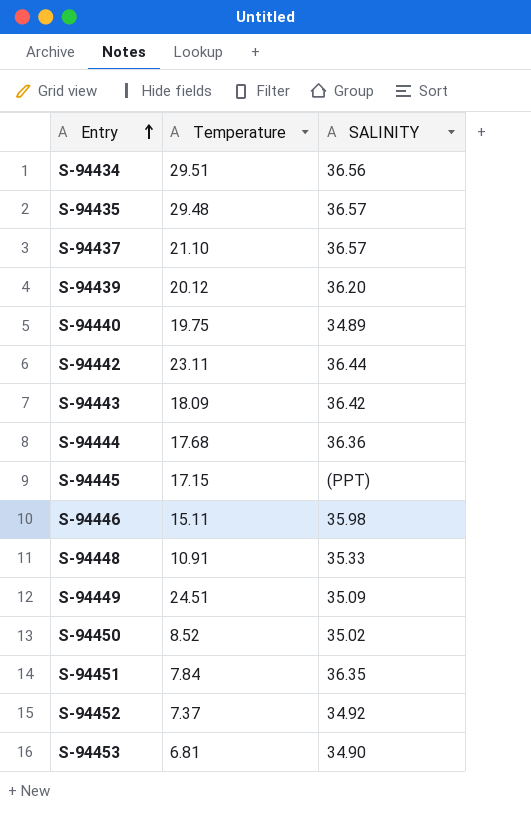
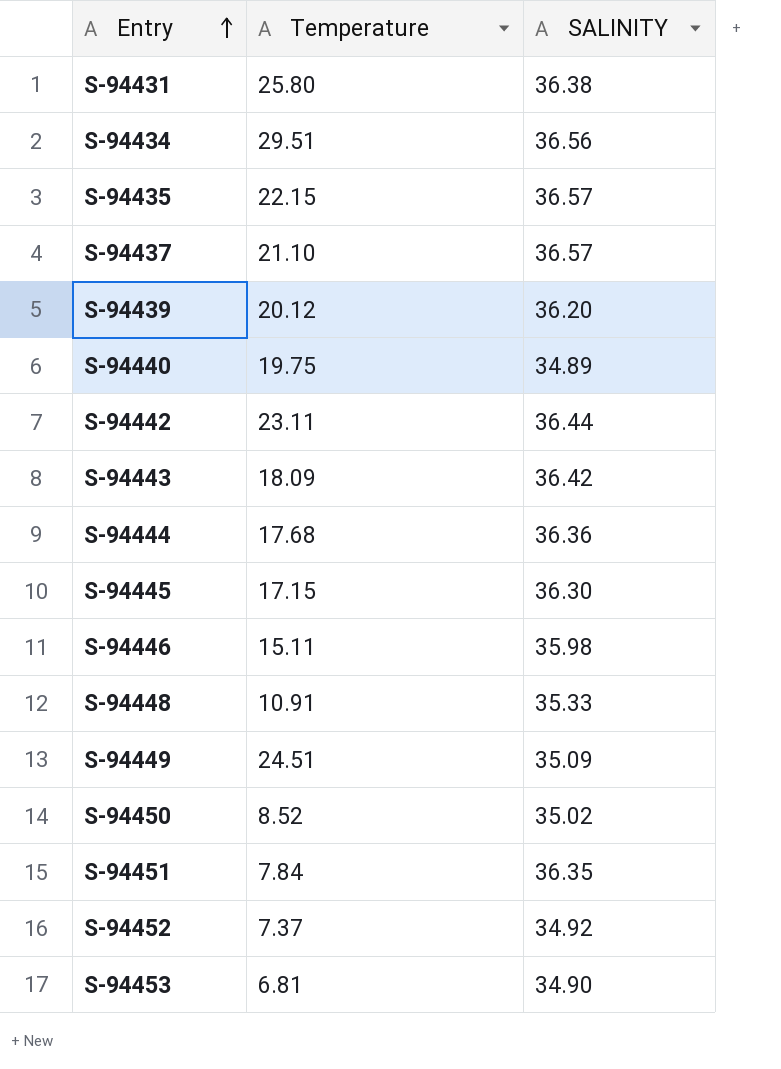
row S-94431: none -> 25.80 | 36.38
S-94435 | Temperature: 29.48 -> 22.15
S-94445 | SALINITY: (PPT) -> 36.30

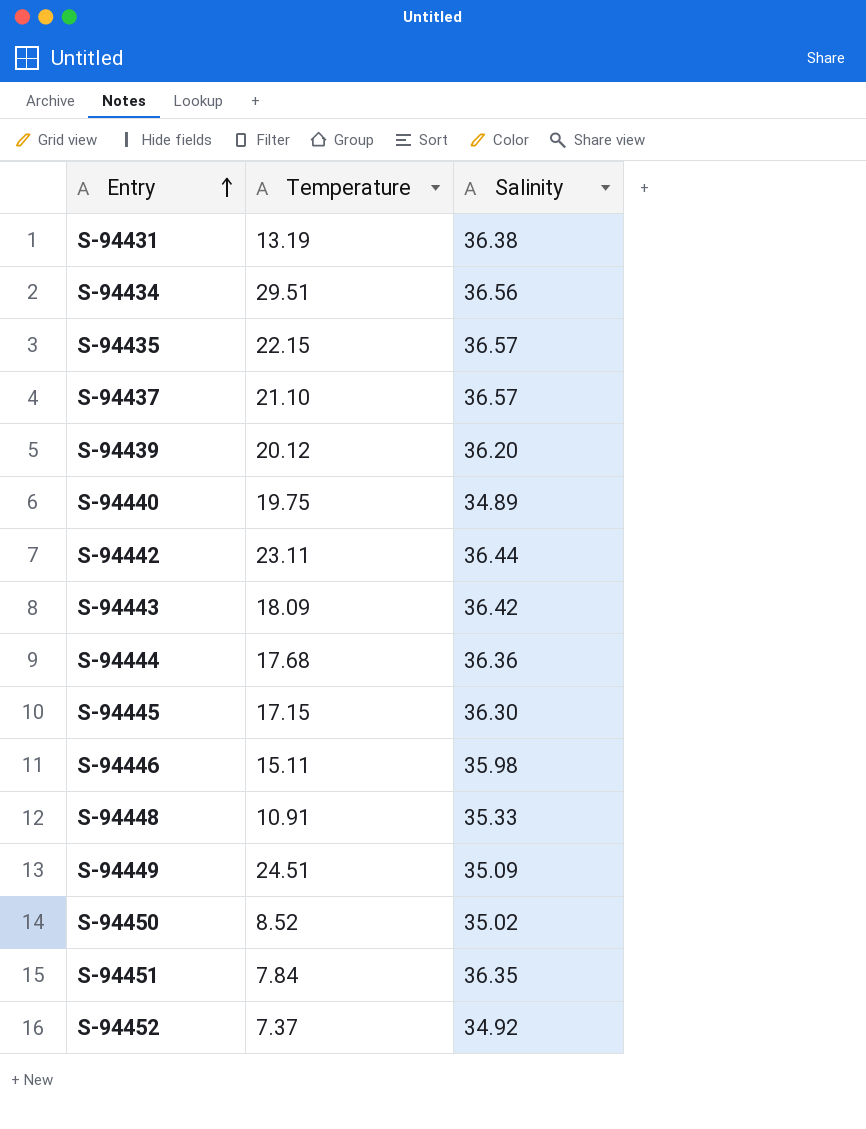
column name: SALINITY -> Salinity
row S-94453: 6.81 | 34.90 -> none
S-94431 | Temperature: 25.80 -> 13.19

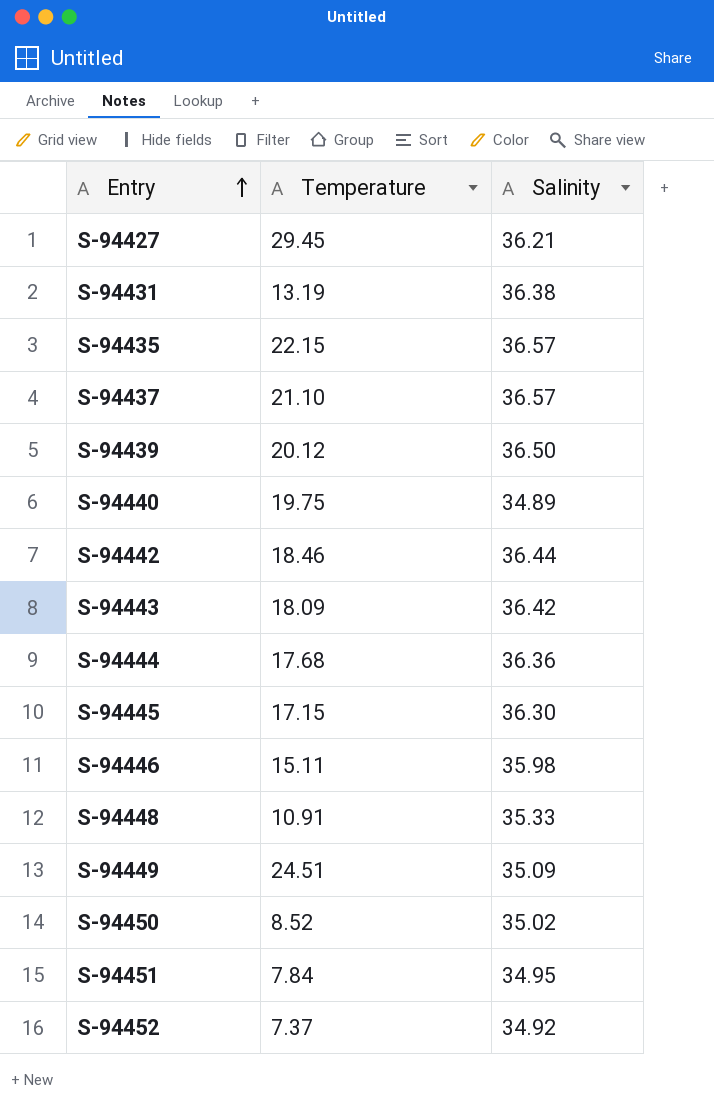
row S-94434: 29.51 | 36.56 -> none
row S-94427: none -> 29.45 | 36.21
S-94439 | Salinity: 36.20 -> 36.50
S-94442 | Temperature: 23.11 -> 18.46
S-94451 | Salinity: 36.35 -> 34.95

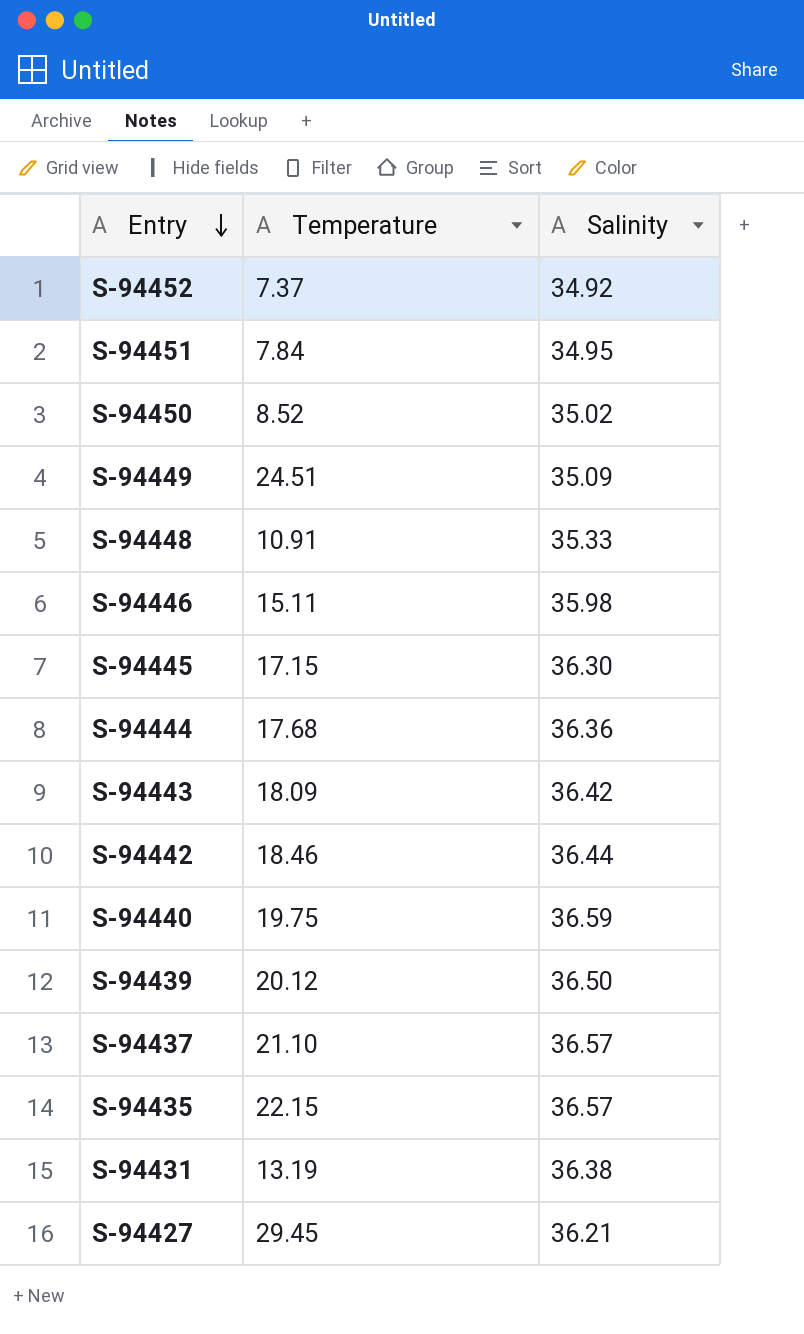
row order: Entry ascending -> Entry descending
S-94440 | Salinity: 34.89 -> 36.59

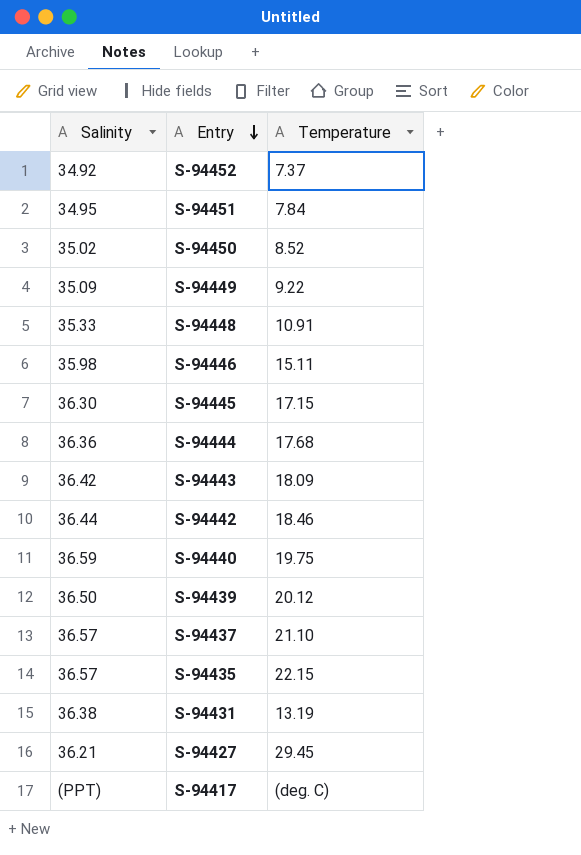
column Salinity | position: 3 -> 1
S-94449 | Temperature: 24.51 -> 9.22
row S-94417: none -> (PPT) | (deg. C)

